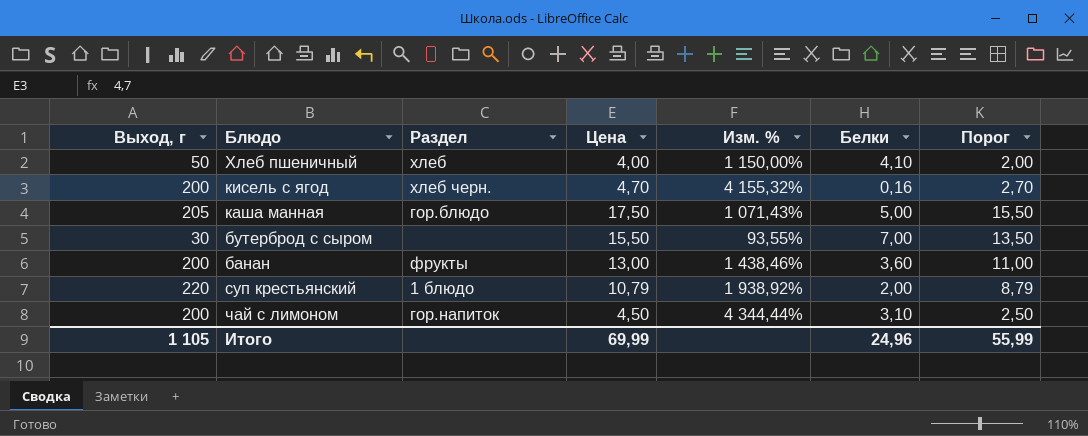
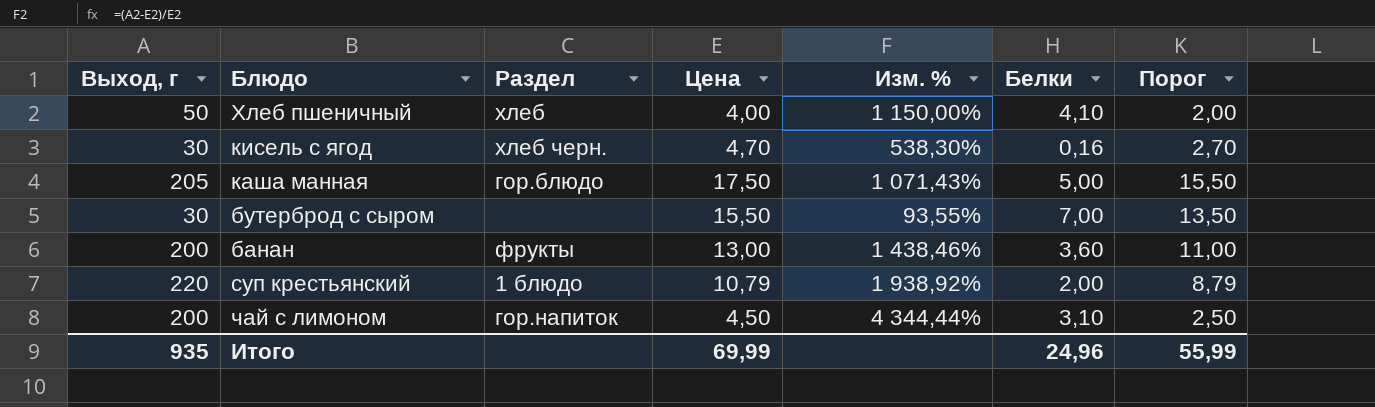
кисель с ягод | Выход, г: 200 -> 30
кисель с ягод | Изм. %: 4 155,32% -> 538,30%
Итого | Выход, г: 1 105 -> 935

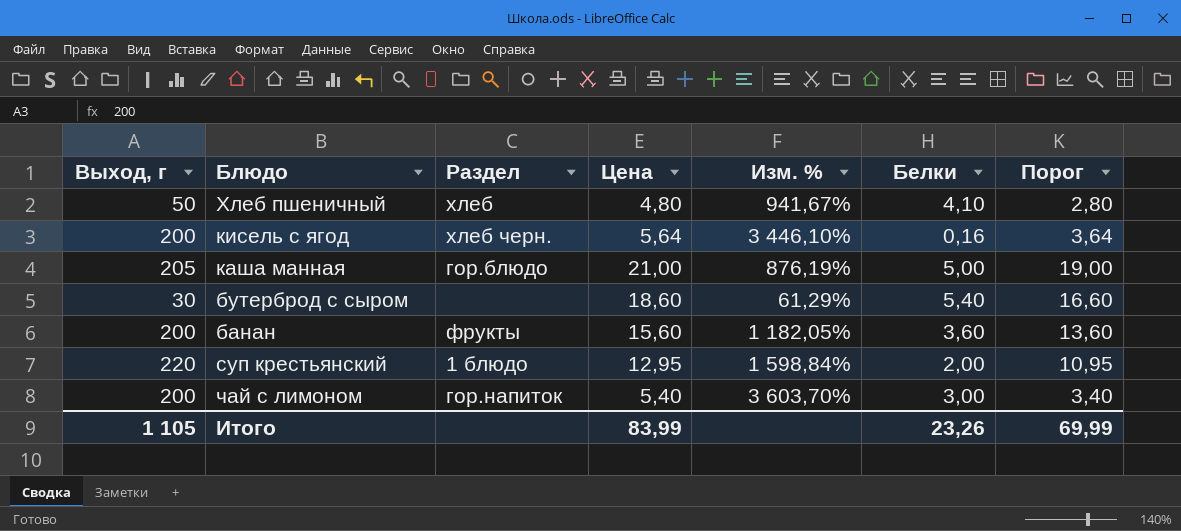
Хлеб пшеничный | Цена: 4,00 -> 4,80
Хлеб пшеничный | Изм. %: 1 150,00% -> 941,67%
Хлеб пшеничный | Порог: 2,00 -> 2,80
кисель с ягод | Выход, г: 30 -> 200
кисель с ягод | Цена: 4,70 -> 5,64
кисель с ягод | Изм. %: 538,30% -> 3 446,10%
кисель с ягод | Порог: 2,70 -> 3,64
каша манная | Цена: 17,50 -> 21,00
каша манная | Изм. %: 1 071,43% -> 876,19%
каша манная | Порог: 15,50 -> 19,00
бутерброд с сыром | Цена: 15,50 -> 18,60
бутерброд с сыром | Изм. %: 93,55% -> 61,29%
бутерброд с сыром | Белки: 7,00 -> 5,40
бутерброд с сыром | Порог: 13,50 -> 16,60
банан | Цена: 13,00 -> 15,60
банан | Изм. %: 1 438,46% -> 1 182,05%
банан | Порог: 11,00 -> 13,60
суп крестьянский | Цена: 10,79 -> 12,95
суп крестьянский | Изм. %: 1 938,92% -> 1 598,84%
суп крестьянский | Порог: 8,79 -> 10,95
чай с лимоном | Цена: 4,50 -> 5,40
чай с лимоном | Изм. %: 4 344,44% -> 3 603,70%
чай с лимоном | Белки: 3,10 -> 3,00
чай с лимоном | Порог: 2,50 -> 3,40
Итого | Выход, г: 935 -> 1 105
Итого | Цена: 69,99 -> 83,99
Итого | Белки: 24,96 -> 23,26
Итого | Порог: 55,99 -> 69,99

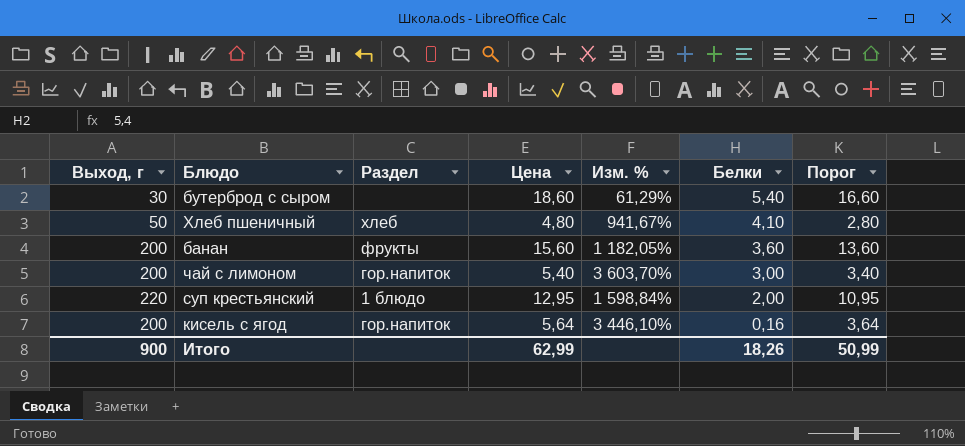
row order: none -> Белки descending
row каша манная: 205 | гор.блюдо | 21,00 | 876,19% | 5,00 | 19,00 -> none
кисель с ягод | Раздел: хлеб черн. -> гор.напиток
Итого | Выход, г: 1 105 -> 900
Итого | Цена: 83,99 -> 62,99
Итого | Белки: 23,26 -> 18,26
Итого | Порог: 69,99 -> 50,99

